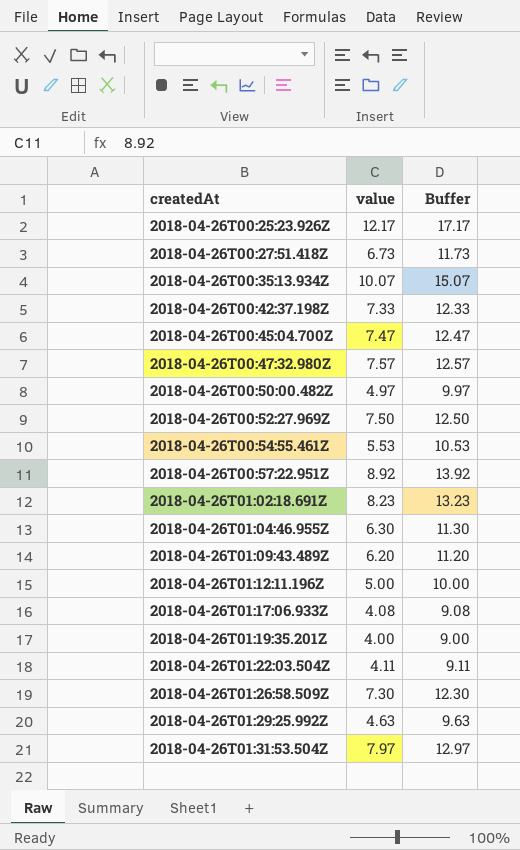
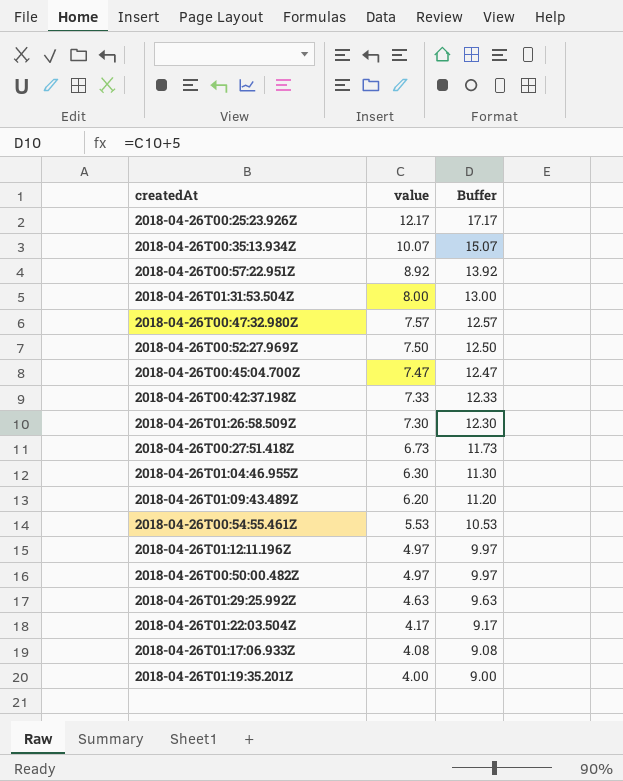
row order: createdAt ascending -> value descending
row 2018-04-26T01:02:18.691Z: 8.23 | 13.23 -> none
2018-04-26T01:31:53.504Z | value: 7.97 -> 8.00
2018-04-26T01:31:53.504Z | Buffer: 12.97 -> 13.00
2018-04-26T01:12:11.196Z | value: 5.00 -> 4.97
2018-04-26T01:12:11.196Z | Buffer: 10.00 -> 9.97
2018-04-26T01:22:03.504Z | value: 4.11 -> 4.17
2018-04-26T01:22:03.504Z | Buffer: 9.11 -> 9.17

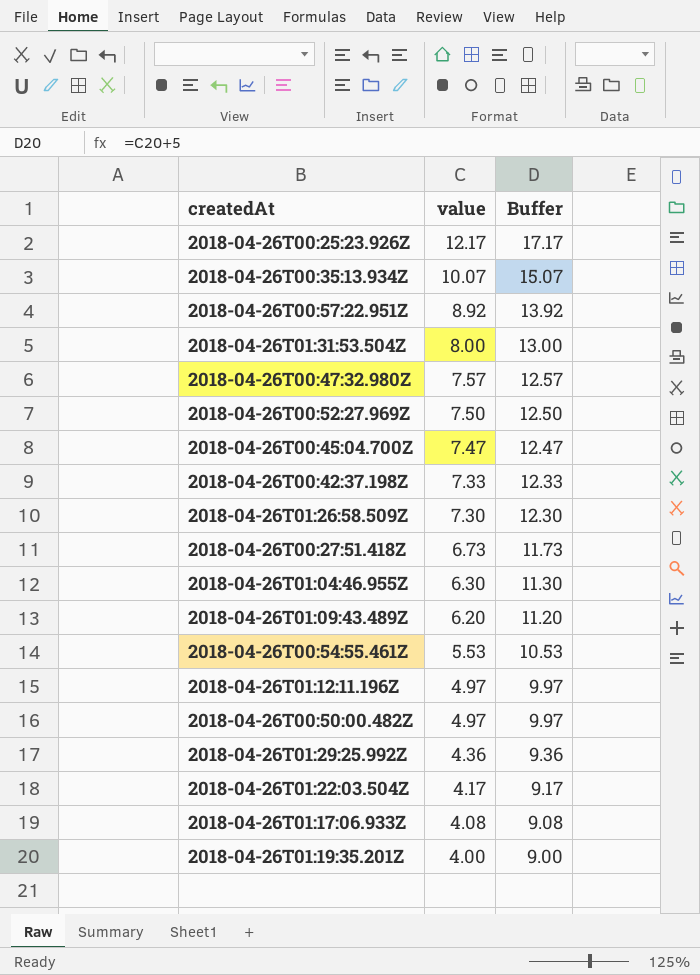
2018-04-26T01:29:25.992Z | value: 4.63 -> 4.36
2018-04-26T01:29:25.992Z | Buffer: 9.63 -> 9.36

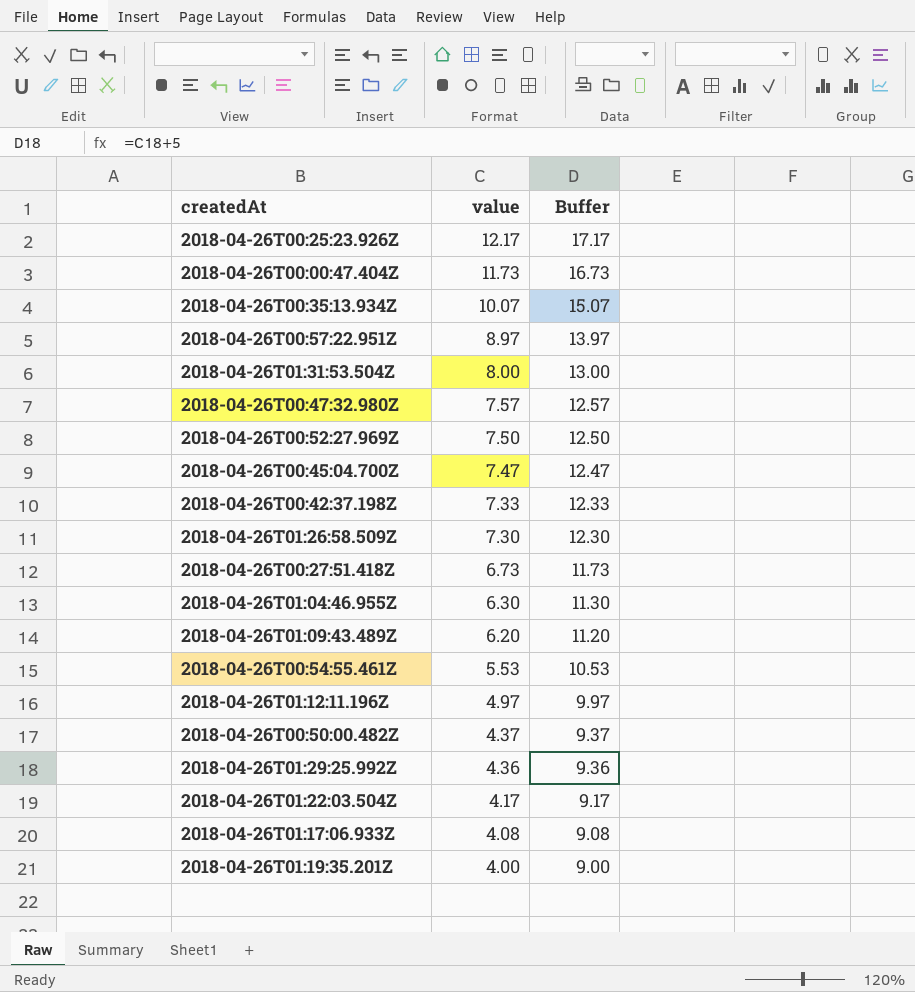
row 2018-04-26T00:00:47.404Z: none -> 11.73 | 16.73
2018-04-26T00:57:22.951Z | value: 8.92 -> 8.97
2018-04-26T00:57:22.951Z | Buffer: 13.92 -> 13.97
2018-04-26T00:50:00.482Z | value: 4.97 -> 4.37
2018-04-26T00:50:00.482Z | Buffer: 9.97 -> 9.37

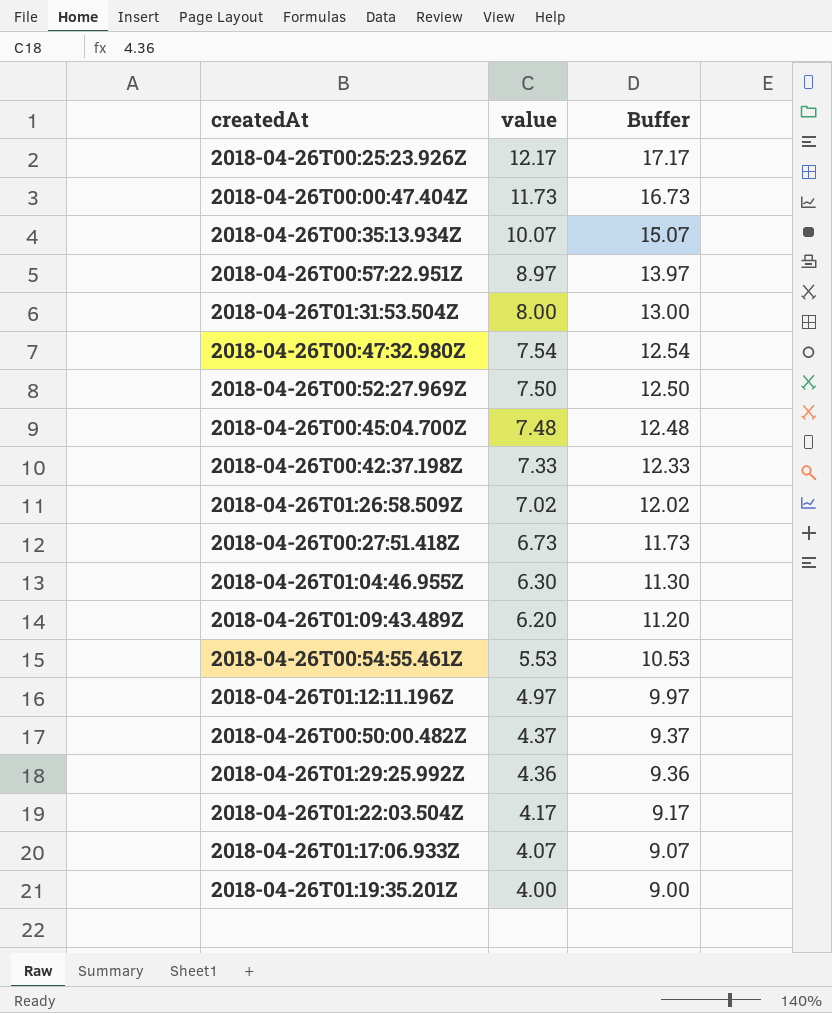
2018-04-26T00:47:32.980Z | value: 7.57 -> 7.54
2018-04-26T00:47:32.980Z | Buffer: 12.57 -> 12.54
2018-04-26T00:45:04.700Z | value: 7.47 -> 7.48
2018-04-26T00:45:04.700Z | Buffer: 12.47 -> 12.48
2018-04-26T01:26:58.509Z | value: 7.30 -> 7.02
2018-04-26T01:26:58.509Z | Buffer: 12.30 -> 12.02
2018-04-26T01:17:06.933Z | value: 4.08 -> 4.07
2018-04-26T01:17:06.933Z | Buffer: 9.08 -> 9.07

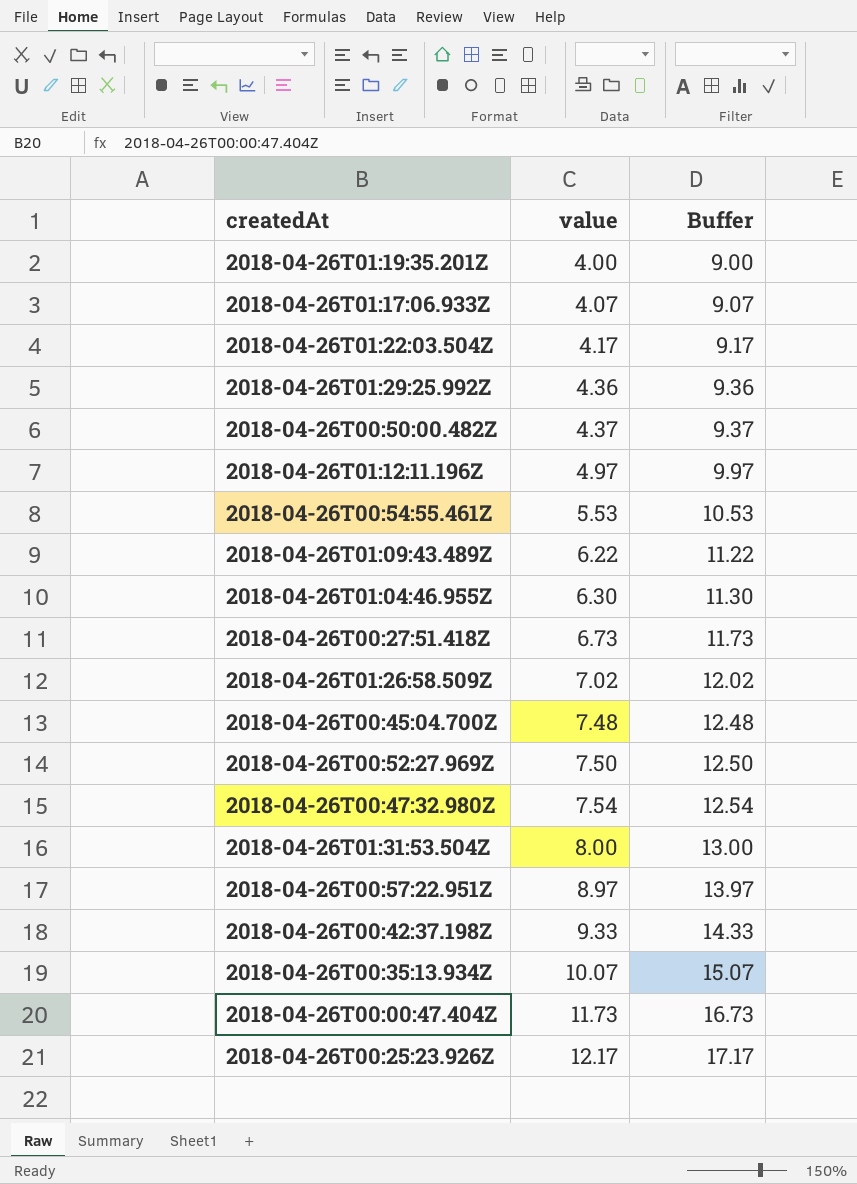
row order: value descending -> value ascending
2018-04-26T01:09:43.489Z | value: 6.20 -> 6.22
2018-04-26T01:09:43.489Z | Buffer: 11.20 -> 11.22
2018-04-26T00:42:37.198Z | value: 7.33 -> 9.33
2018-04-26T00:42:37.198Z | Buffer: 12.33 -> 14.33

